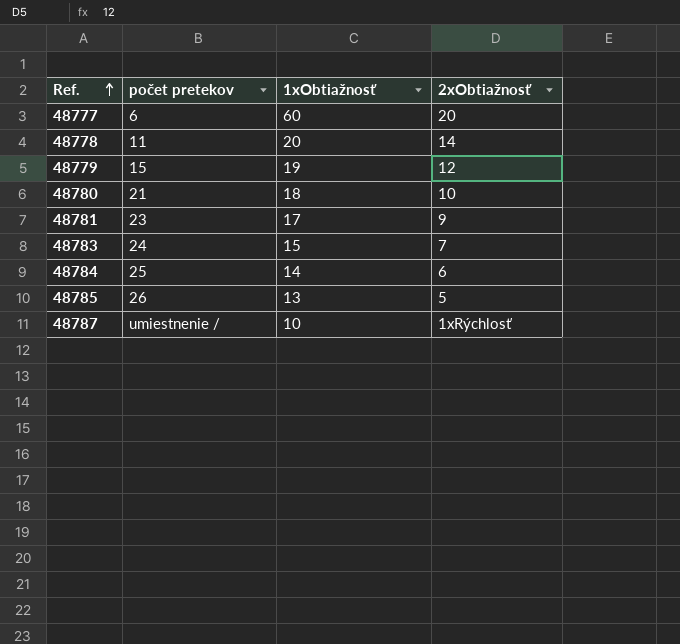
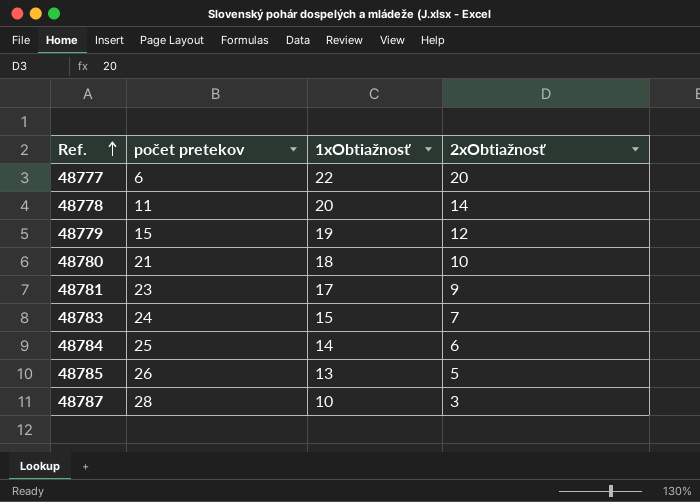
48777 | 1xObtiažnosť: 60 -> 22
48787 | počet pretekov: umiestnenie / -> 28
48787 | 2xObtiažnosť: 1xRýchlosť -> 3

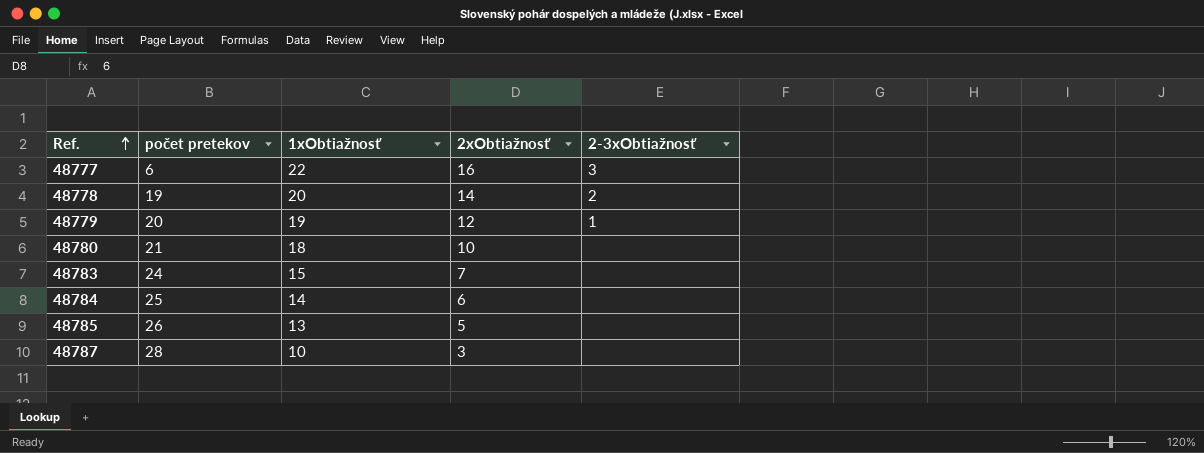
column 2-3xObtiažnosť | position: none -> 5
row 48781: 23 | 17 | 9 -> none
48777 | 2xObtiažnosť: 20 -> 16
48778 | počet pretekov: 11 -> 19
48779 | počet pretekov: 15 -> 20

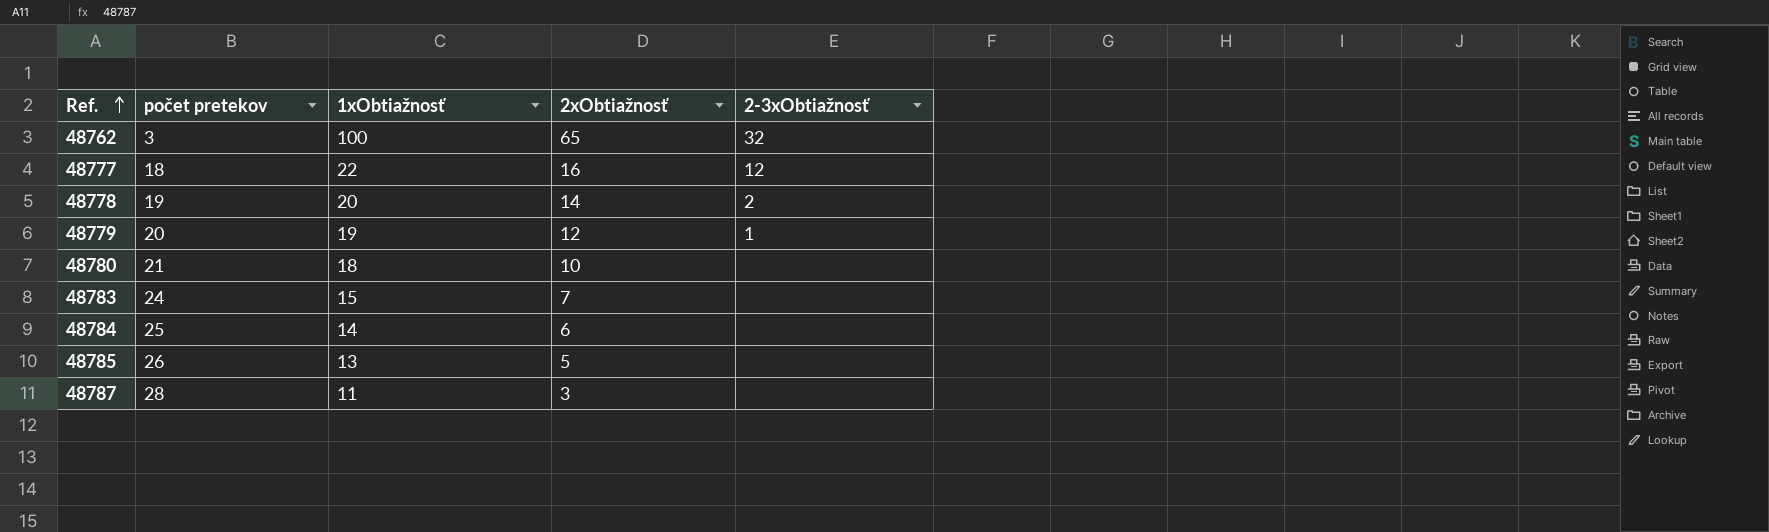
row 48762: none -> 3 | 100 | 65 | 32
48777 | počet pretekov: 6 -> 18
48777 | 2-3xObtiažnosť: 3 -> 12
48787 | 1xObtiažnosť: 10 -> 11

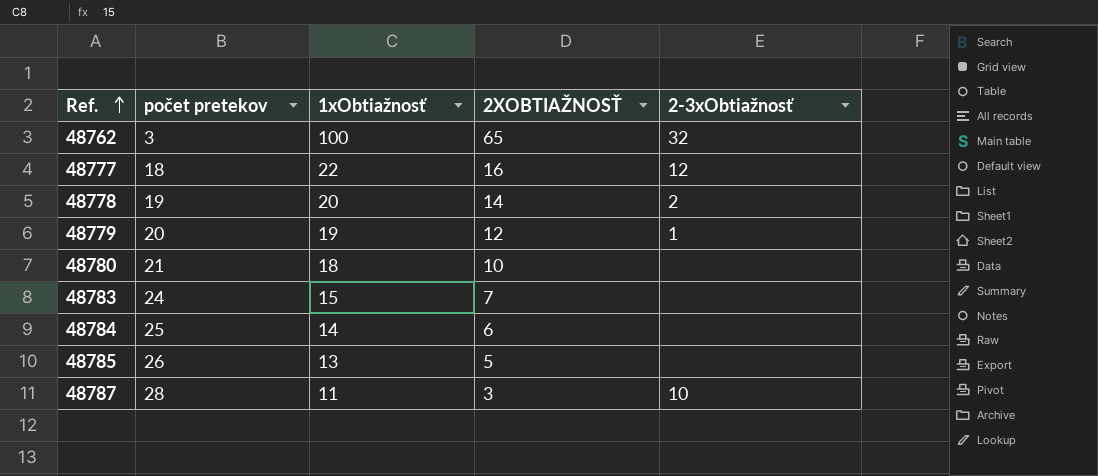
column name: 2xObtiažnosť -> 2XOBTIAŽNOSŤ
48787 | 2-3xObtiažnosť: none -> 10

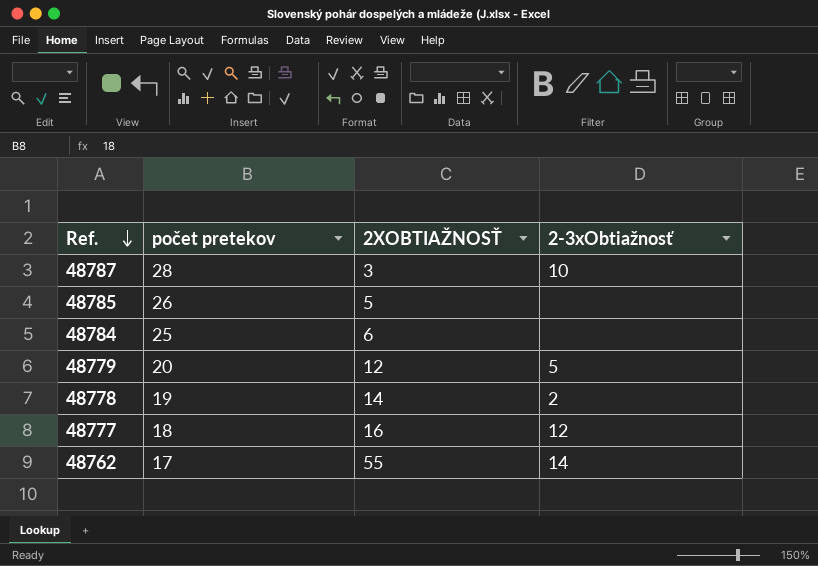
row order: Ref. ascending -> Ref. descending
column 1xObtiažnosť | position: 3 -> none
row 48780: 21 | 18 | 10 | none -> none
row 48783: 24 | 15 | 7 | none -> none
48779 | 2-3xObtiažnosť: 1 -> 5
48762 | počet pretekov: 3 -> 17
48762 | 2XOBTIAŽNOSŤ: 65 -> 55
48762 | 2-3xObtiažnosť: 32 -> 14

